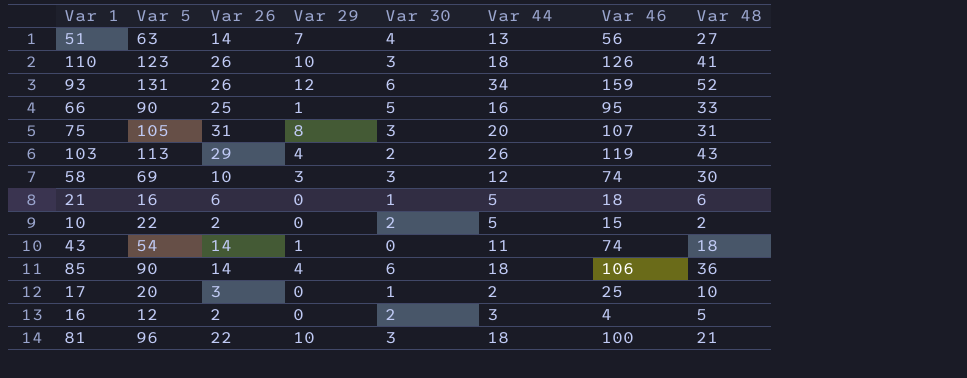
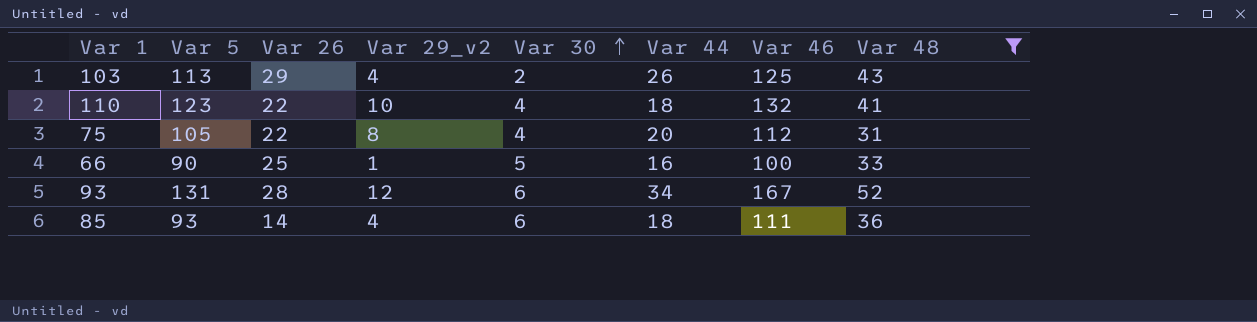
filter: none -> Var 48 >= 31
row order: none -> Var 30 ascending
column name: Var 29 -> Var 29_v2
103 | Var 46: 119 -> 125
110 | Var 26: 26 -> 22
110 | Var 30: 3 -> 4
110 | Var 46: 126 -> 132
75 | Var 26: 31 -> 22
75 | Var 30: 3 -> 4
75 | Var 46: 107 -> 112
66 | Var 46: 95 -> 100
93 | Var 26: 26 -> 28
93 | Var 46: 159 -> 167
85 | Var 5: 90 -> 93
85 | Var 46: 106 -> 111

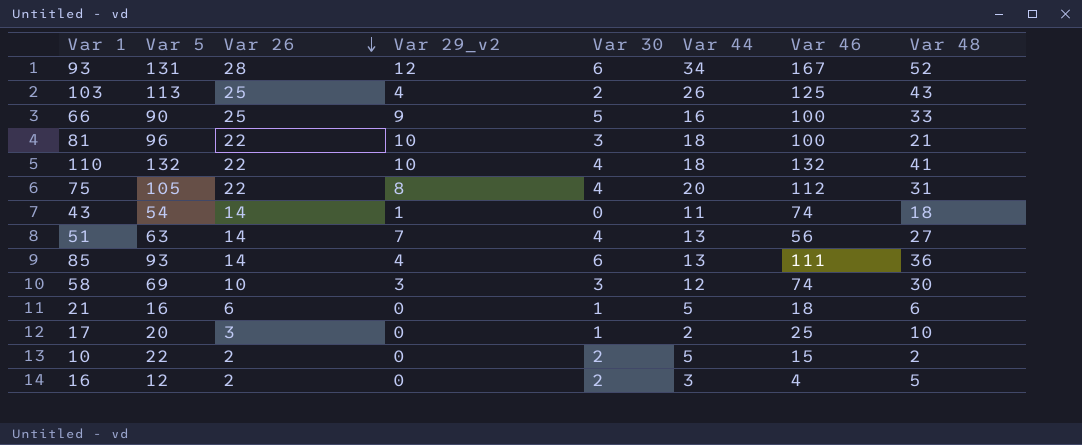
filter: Var 48 >= 31 -> none
row order: Var 30 ascending -> Var 26 descending
103 | Var 26: 29 -> 25
66 | Var 29_v2: 1 -> 9
110 | Var 5: 123 -> 132
85 | Var 44: 18 -> 13

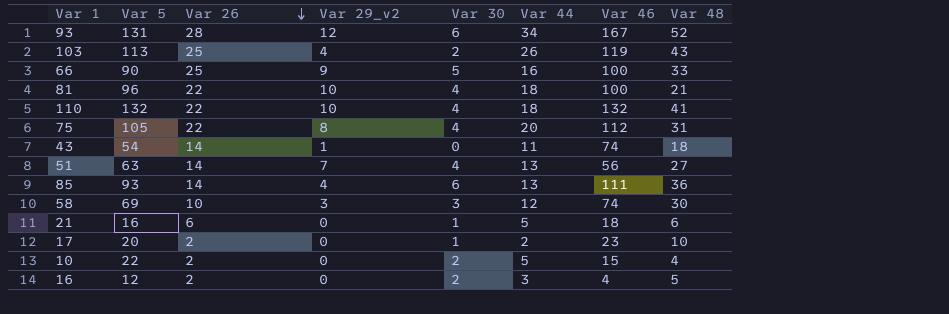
103 | Var 46: 125 -> 119
81 | Var 30: 3 -> 4
17 | Var 26: 3 -> 2
17 | Var 46: 25 -> 23
10 | Var 48: 2 -> 4

